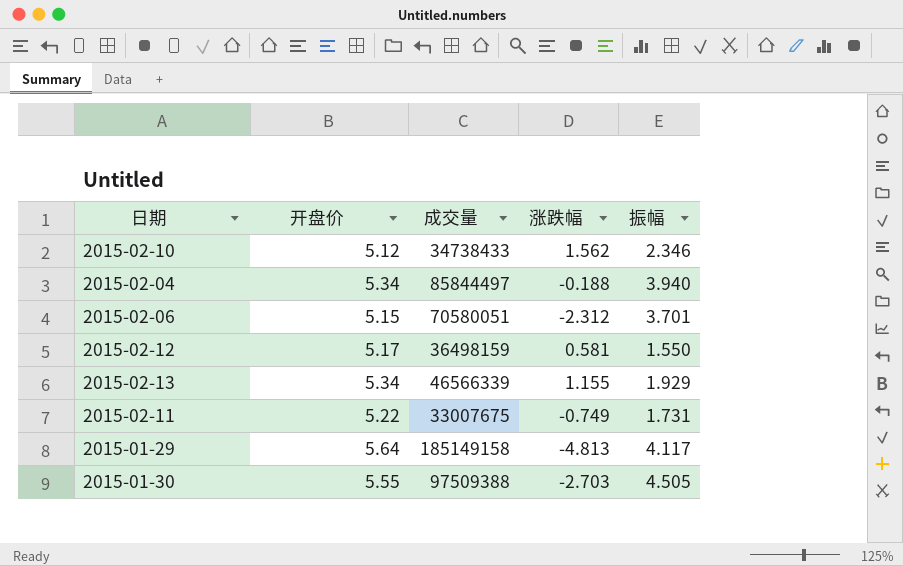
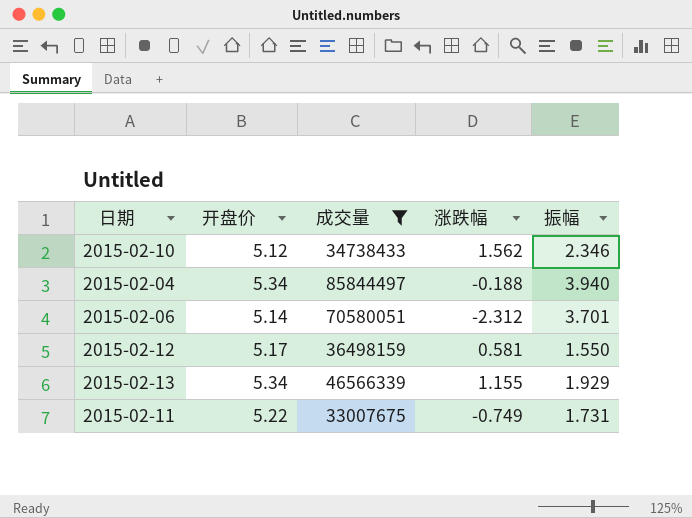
filter: none -> 成交量 <= 85844497
2015-02-06 | 开盘价: 5.15 -> 5.14

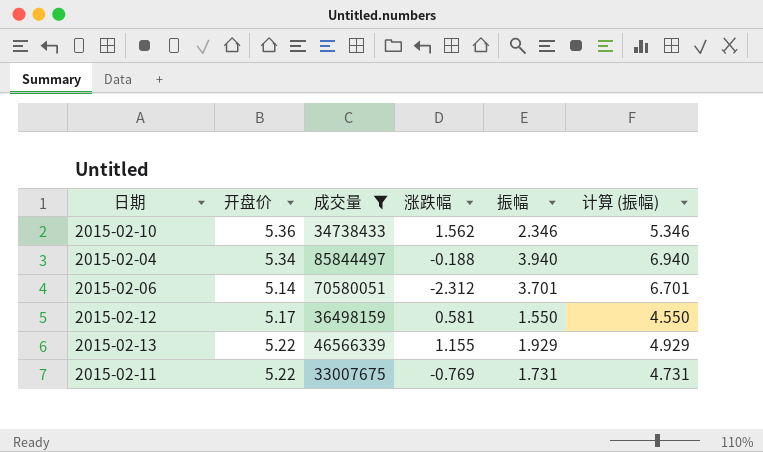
column 计算 (振幅) | formula: none -> [振幅] + 3
2015-02-10 | 开盘价: 5.12 -> 5.36
2015-02-13 | 开盘价: 5.34 -> 5.22
2015-02-11 | 涨跌幅: -0.749 -> -0.769

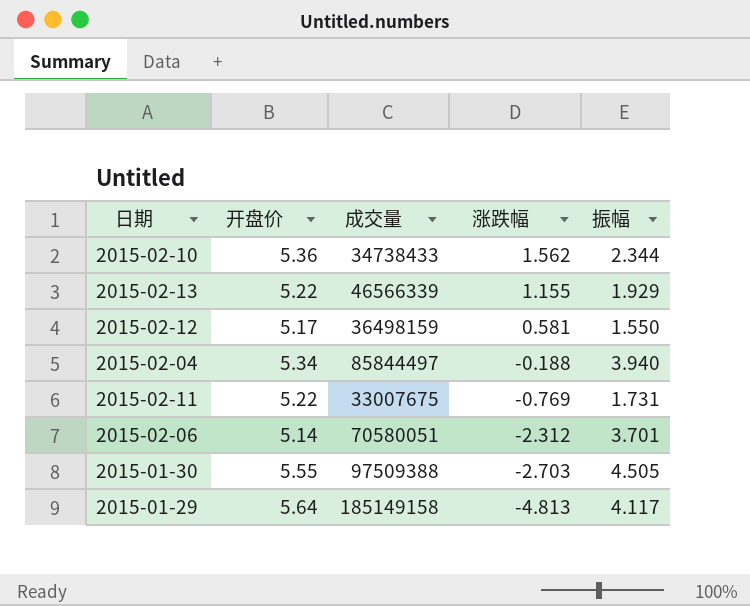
filter: 成交量 <= 85844497 -> none
row order: none -> 涨跌幅 descending
column 计算 (振幅) | formula: [振幅] + 3 -> none
2015-02-10 | 振幅: 2.346 -> 2.344

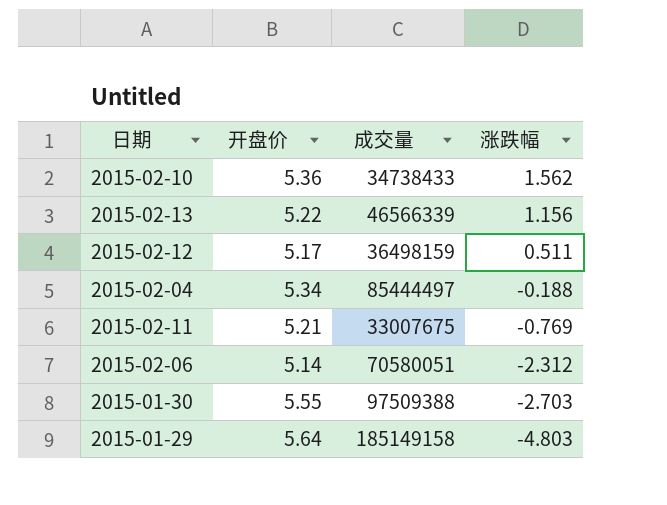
column 振幅 | position: 5 -> none
2015-02-13 | 涨跌幅: 1.155 -> 1.156
2015-02-12 | 涨跌幅: 0.581 -> 0.511
2015-02-04 | 成交量: 85844497 -> 85444497
2015-02-11 | 开盘价: 5.22 -> 5.21
2015-01-29 | 涨跌幅: -4.813 -> -4.803

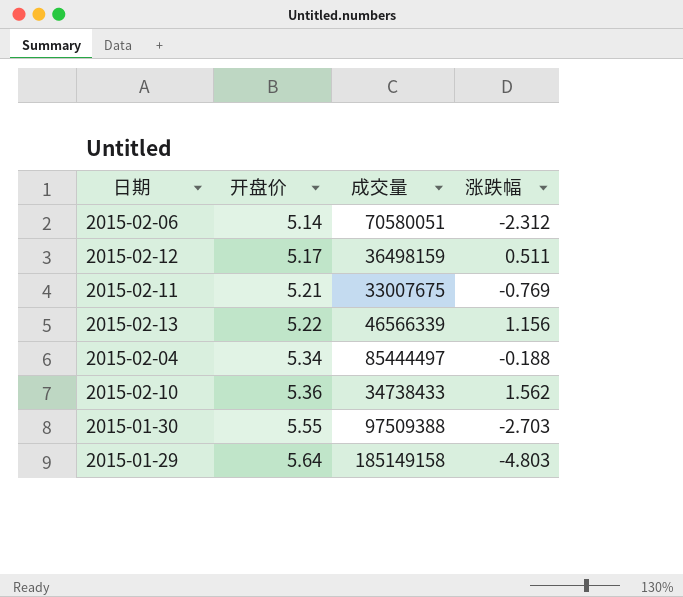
row order: 涨跌幅 descending -> 开盘价 ascending

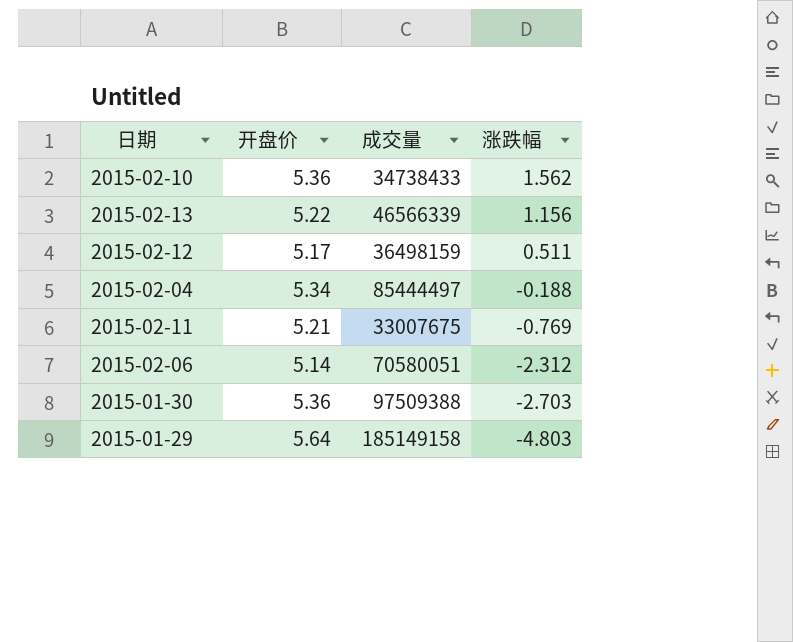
row order: 开盘价 ascending -> 涨跌幅 descending
2015-01-30 | 开盘价: 5.55 -> 5.36

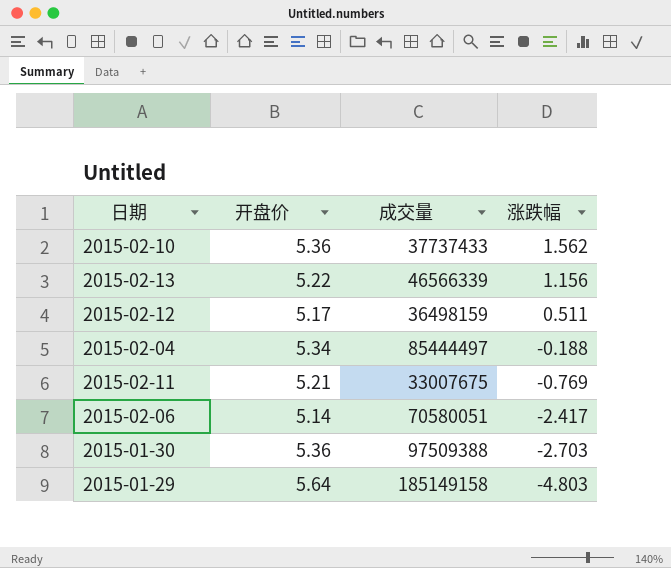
2015-02-10 | 成交量: 34738433 -> 37737433
2015-02-06 | 涨跌幅: -2.312 -> -2.417

